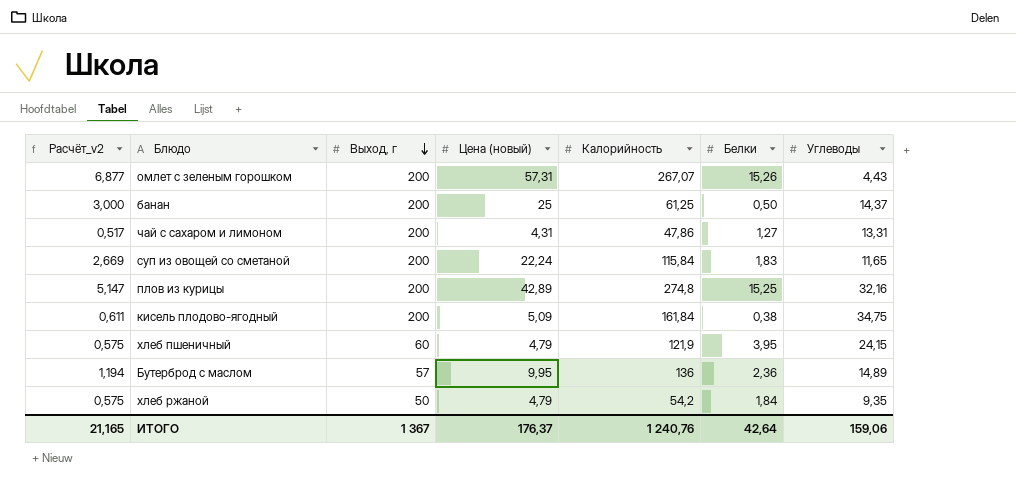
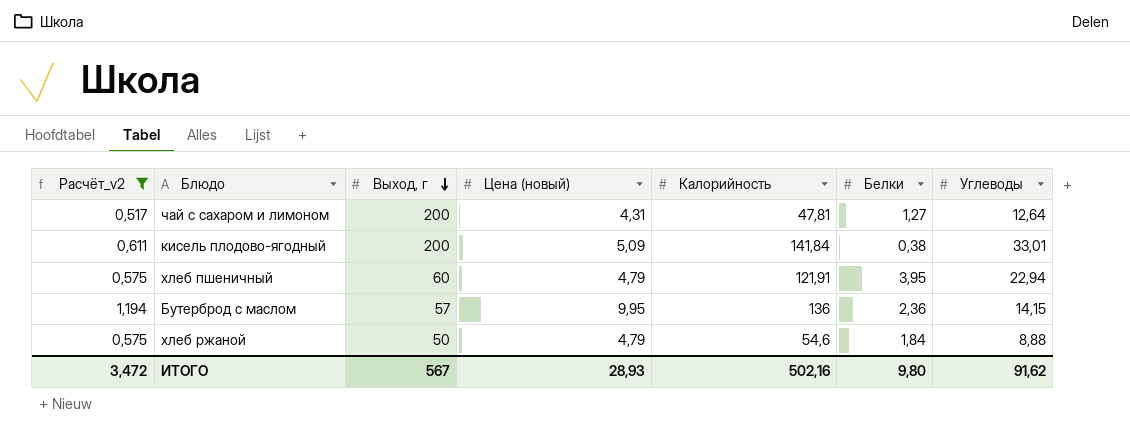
filter: none -> Расчёт_v2 <= 1,194
чай с сахаром и лимоном | Калорийность: 47,86 -> 47,81
чай с сахаром и лимоном | Углеводы: 13,31 -> 12,64
кисель плодово-ягодный | Калорийность: 161,84 -> 141,84
кисель плодово-ягодный | Углеводы: 34,75 -> 33,01
хлеб пшеничный | Калорийность: 121,9 -> 121,91
хлеб пшеничный | Углеводы: 24,15 -> 22,94
Бутерброд с маслом | Углеводы: 14,89 -> 14,15
хлеб ржаной | Калорийность: 54,2 -> 54,6
хлеб ржаной | Углеводы: 9,35 -> 8,88
ИТОГО | Расчёт_v2: 21,165 -> 3,472
ИТОГО | Выход, г: 1 367 -> 567
ИТОГО | Цена (новый): 176,37 -> 28,93
ИТОГО | Калорийность: 1 240,76 -> 502,16
ИТОГО | Белки: 42,64 -> 9,80
ИТОГО | Углеводы: 159,06 -> 91,62

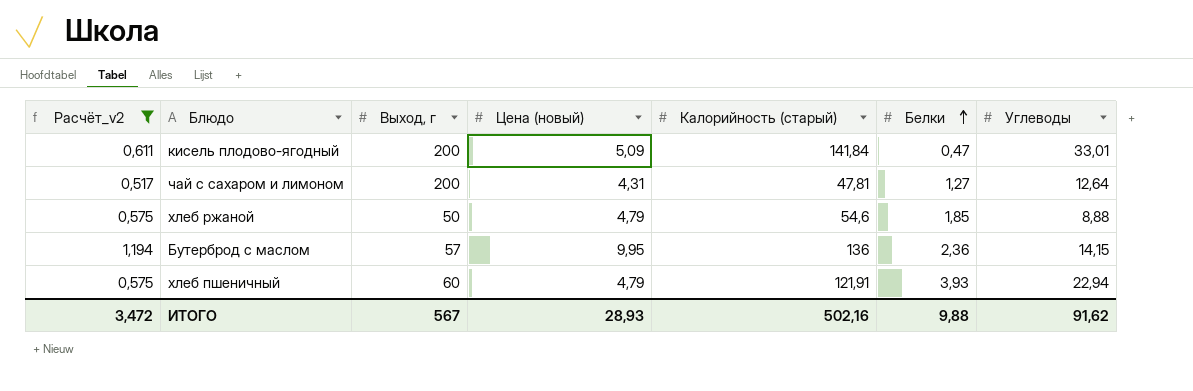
row order: Выход, г descending -> Белки ascending
column name: Калорийность -> Калорийность (старый)
кисель плодово-ягодный | Белки: 0,38 -> 0,47
хлеб ржаной | Белки: 1,84 -> 1,85
хлеб пшеничный | Белки: 3,95 -> 3,93
ИТОГО | Белки: 9,80 -> 9,88

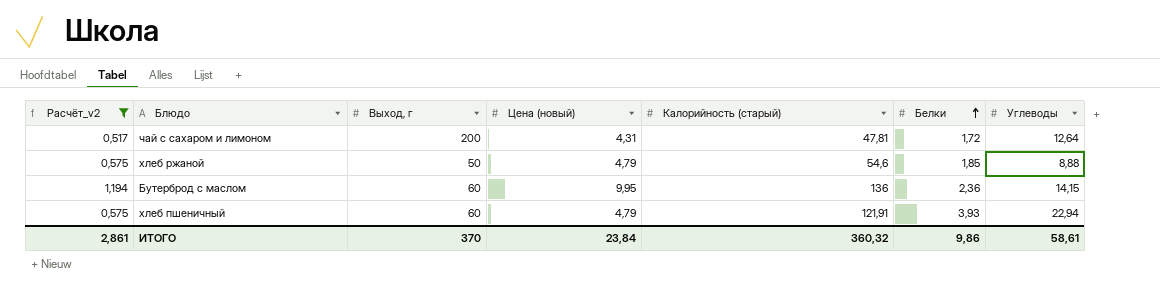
row кисель плодово-ягодный: 0,611 | 200 | 5,09 | 141,84 | 0,47 | 33,01 -> none
чай с сахаром и лимоном | Белки: 1,27 -> 1,72
Бутерброд с маслом | Выход, г: 57 -> 60
ИТОГО | Расчёт_v2: 3,472 -> 2,861
ИТОГО | Выход, г: 567 -> 370
ИТОГО | Цена (новый): 28,93 -> 23,84
ИТОГО | Калорийность (старый): 502,16 -> 360,32
ИТОГО | Белки: 9,88 -> 9,86
ИТОГО | Углеводы: 91,62 -> 58,61

